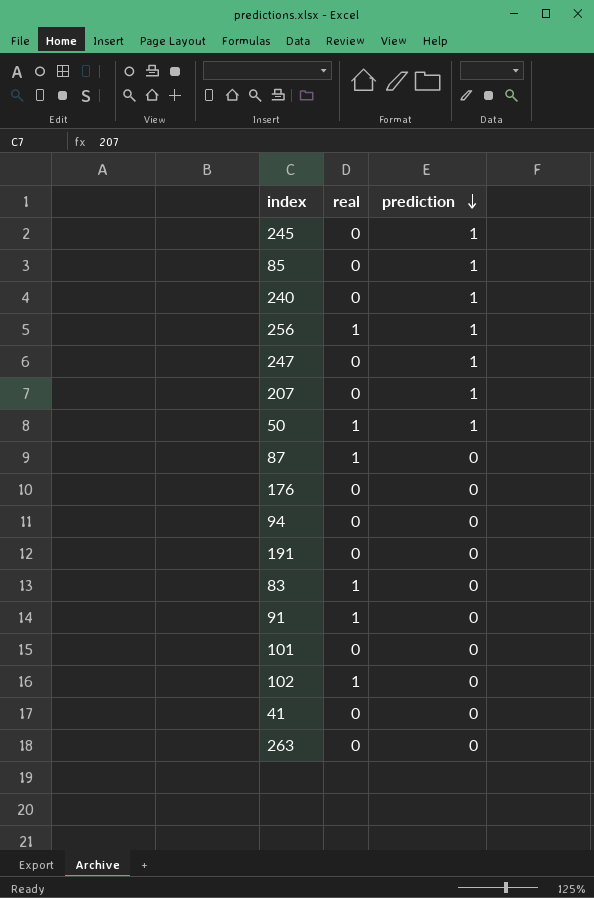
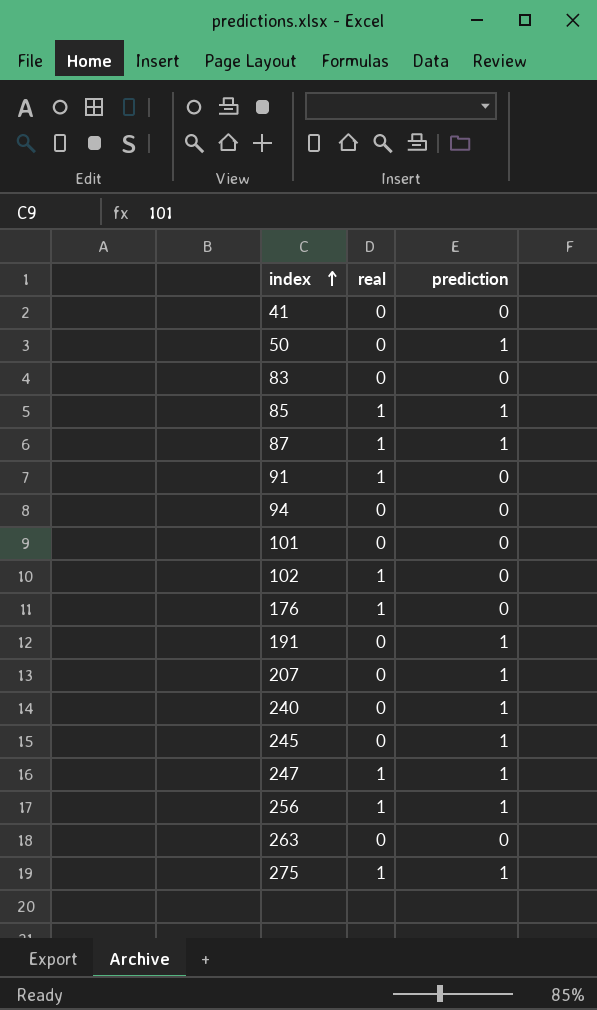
row order: prediction descending -> index ascending
50 | real: 1 -> 0
83 | real: 1 -> 0
85 | real: 0 -> 1
87 | prediction: 0 -> 1
176 | real: 0 -> 1
191 | prediction: 0 -> 1
247 | real: 0 -> 1
row 275: none -> 1 | 1

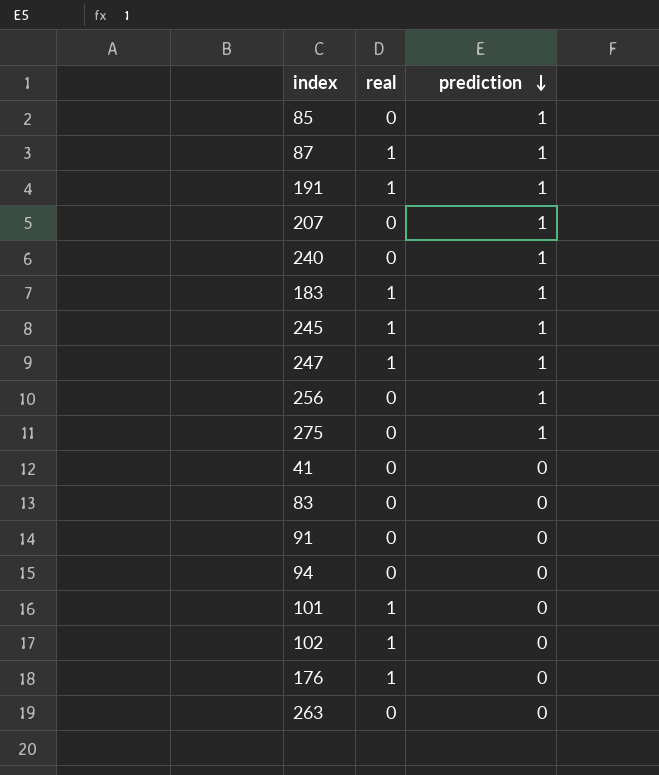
row order: index ascending -> prediction descending
row 50: 0 | 1 -> none
85 | real: 1 -> 0
191 | real: 0 -> 1
row 183: none -> 1 | 1
245 | real: 0 -> 1
256 | real: 1 -> 0
275 | real: 1 -> 0
91 | real: 1 -> 0
101 | real: 0 -> 1

